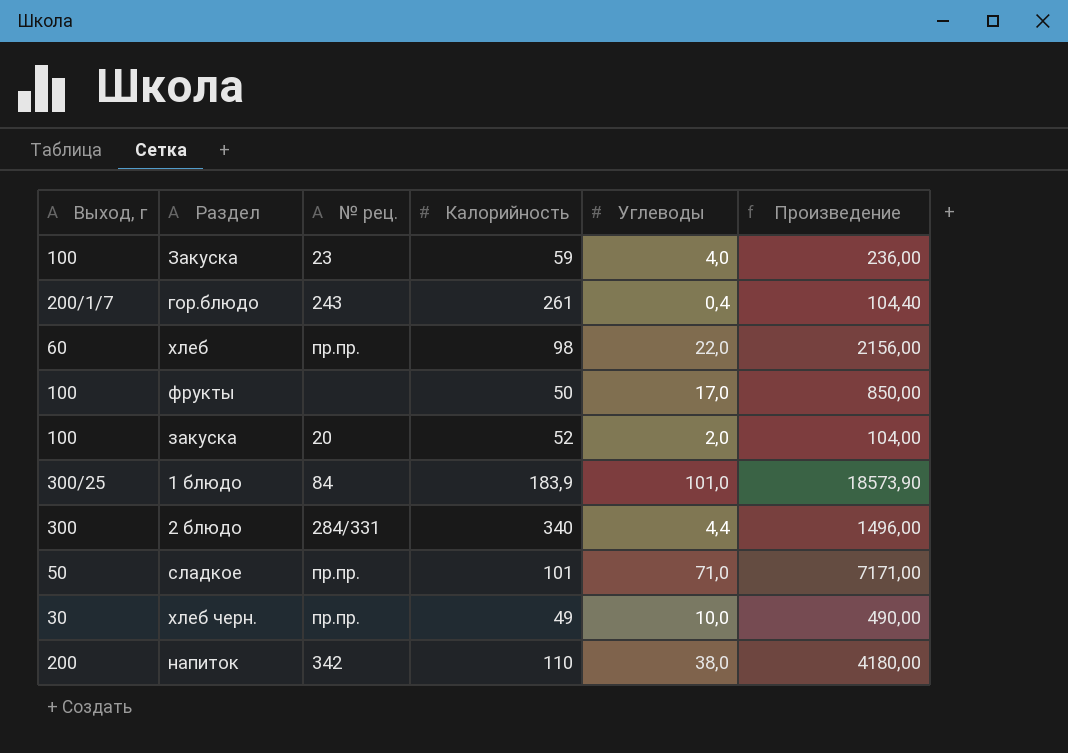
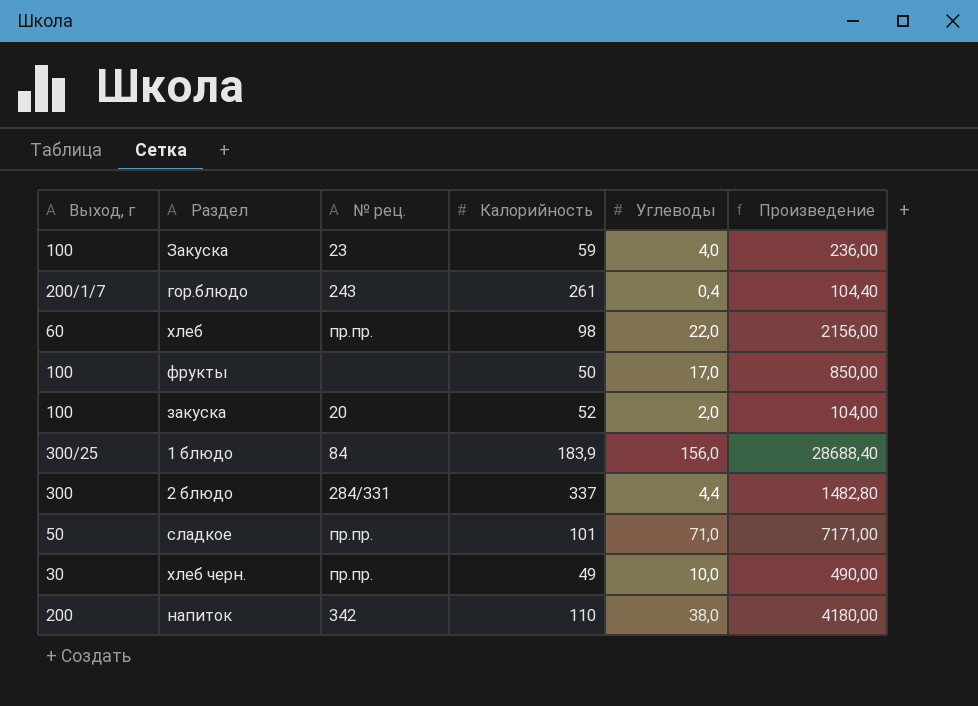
1 блюдо | Углеводы: 101,0 -> 156,0
1 блюдо | Произведение: 18573,90 -> 28688,40
2 блюдо | Калорийность: 340 -> 337
2 блюдо | Произведение: 1496,00 -> 1482,80

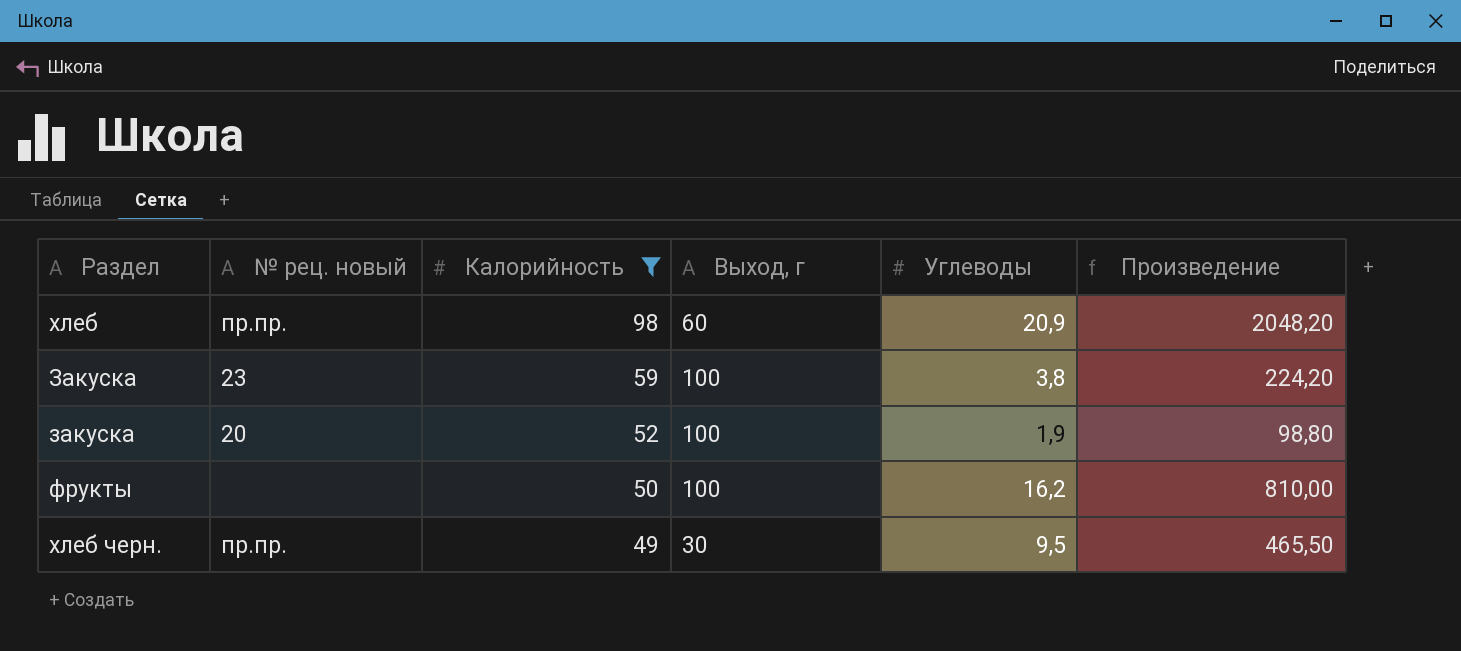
filter: none -> Калорийность <= 98
row order: none -> Калорийность descending
column name: № рец. -> № рец. новый
column Выход, г | position: 1 -> 4
хлеб | Углеводы: 22,0 -> 20,9
хлеб | Произведение: 2156,00 -> 2048,20
Закуска | Углеводы: 4,0 -> 3,8
Закуска | Произведение: 236,00 -> 224,20
закуска | Углеводы: 2,0 -> 1,9
закуска | Произведение: 104,00 -> 98,80
фрукты | Углеводы: 17,0 -> 16,2
фрукты | Произведение: 850,00 -> 810,00
хлеб черн. | Углеводы: 10,0 -> 9,5
хлеб черн. | Произведение: 490,00 -> 465,50

